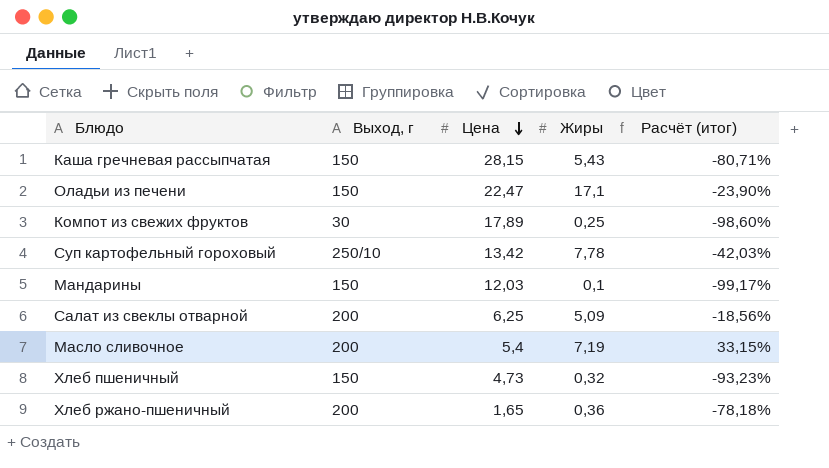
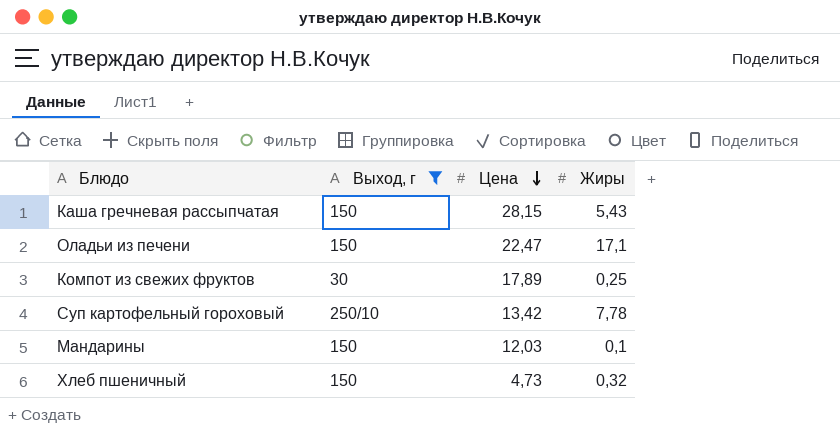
filter: none -> Выход, г != 200
column Расчёт (итог) | formula: ([Жиры] - [Цена]) / [Цена] -> none

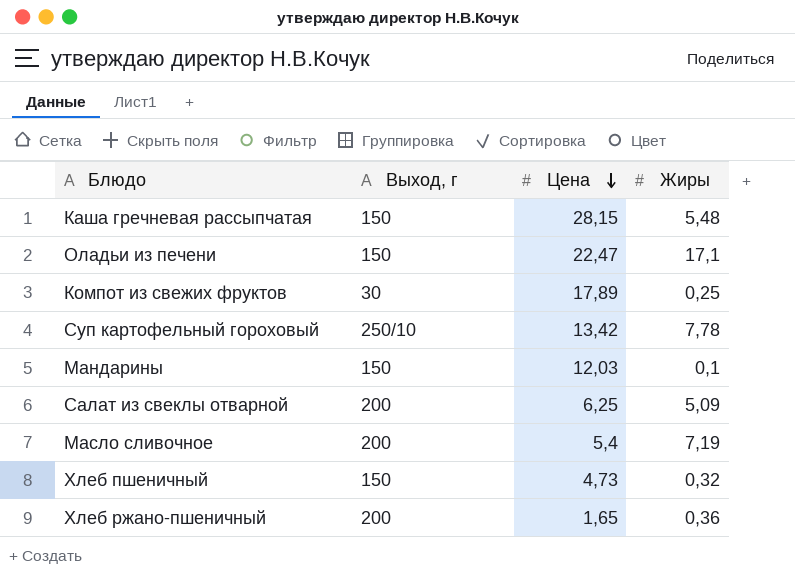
filter: Выход, г != 200 -> none
Каша гречневая рассыпчатая | Жиры: 5,43 -> 5,48

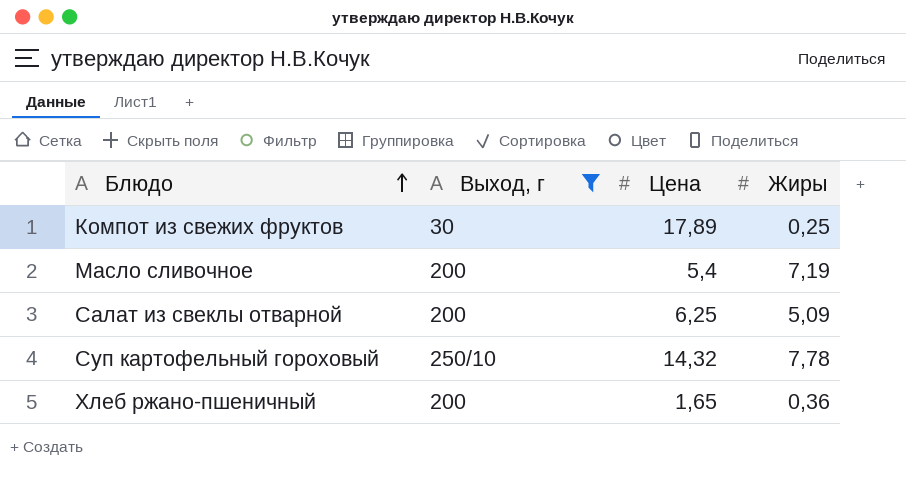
filter: none -> Выход, г != 150
row order: Цена descending -> Блюдо ascending
Суп картофельный гороховый | Цена: 13,42 -> 14,32

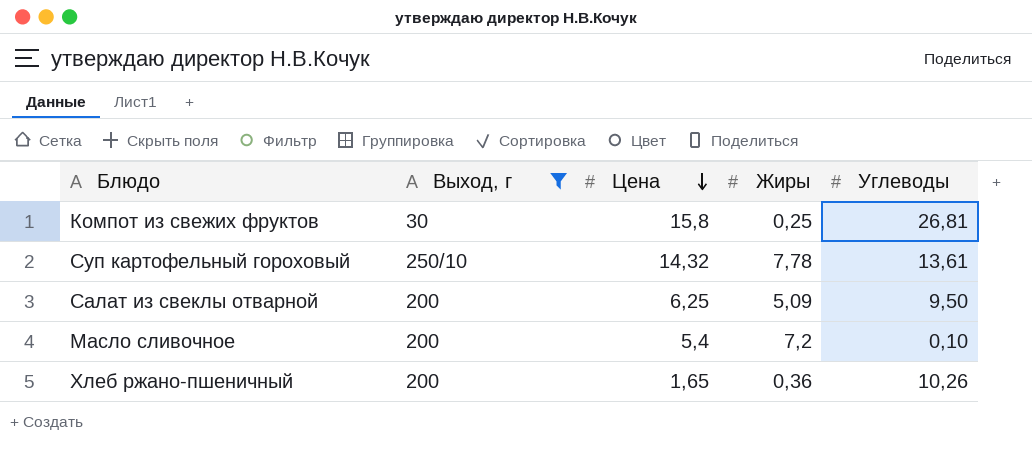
row order: Блюдо ascending -> Цена descending
column Углеводы | position: none -> 5
Компот из свежих фруктов | Цена: 17,89 -> 15,8
Масло сливочное | Жиры: 7,19 -> 7,2

